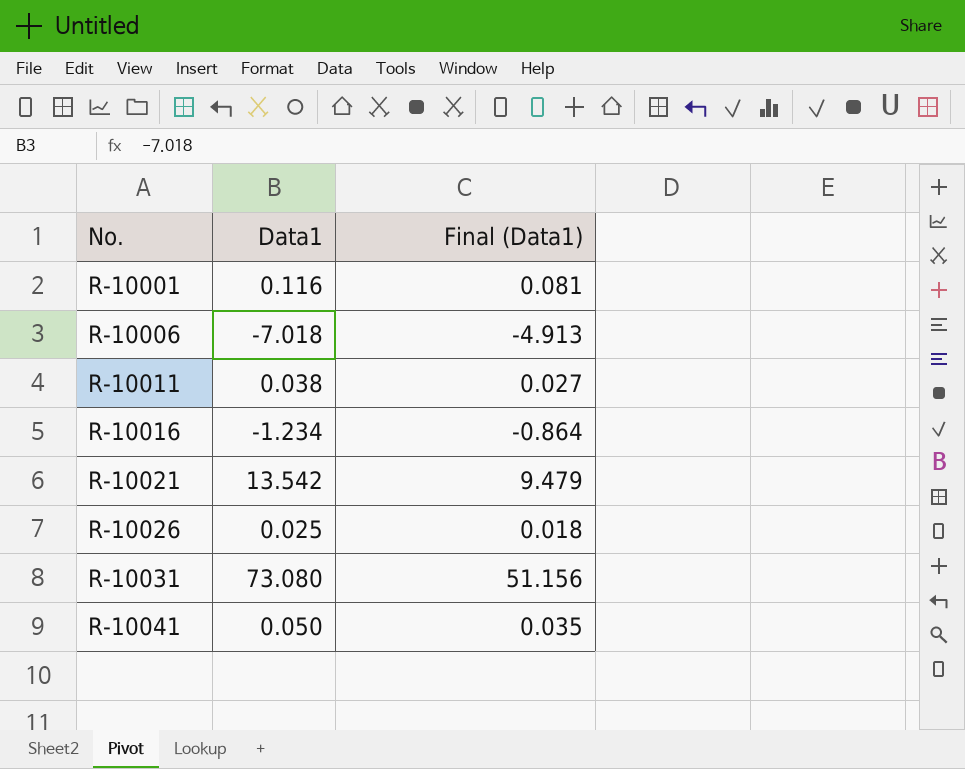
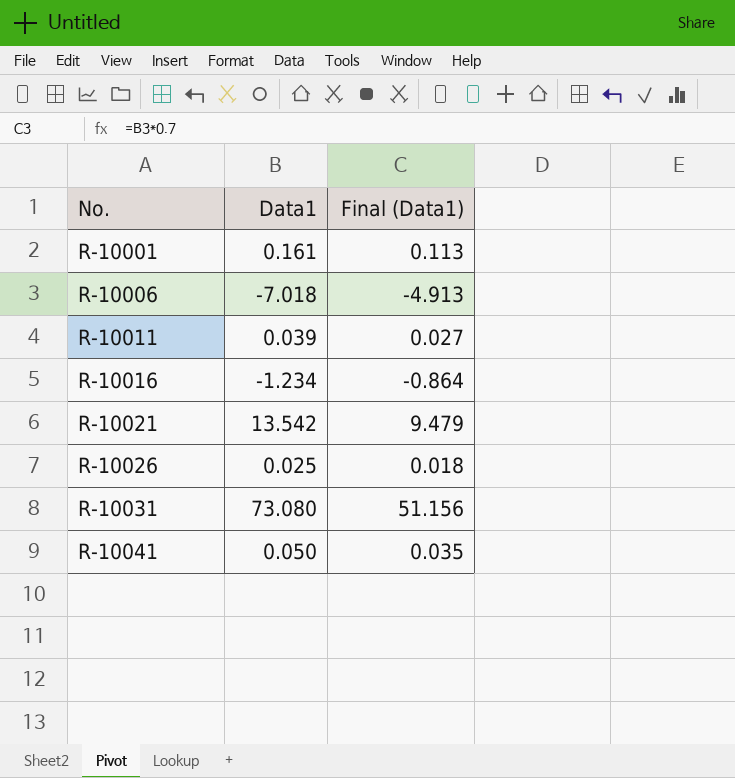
R-10001 | Data1: 0.116 -> 0.161
R-10001 | Final (Data1): 0.081 -> 0.113
R-10011 | Data1: 0.038 -> 0.039

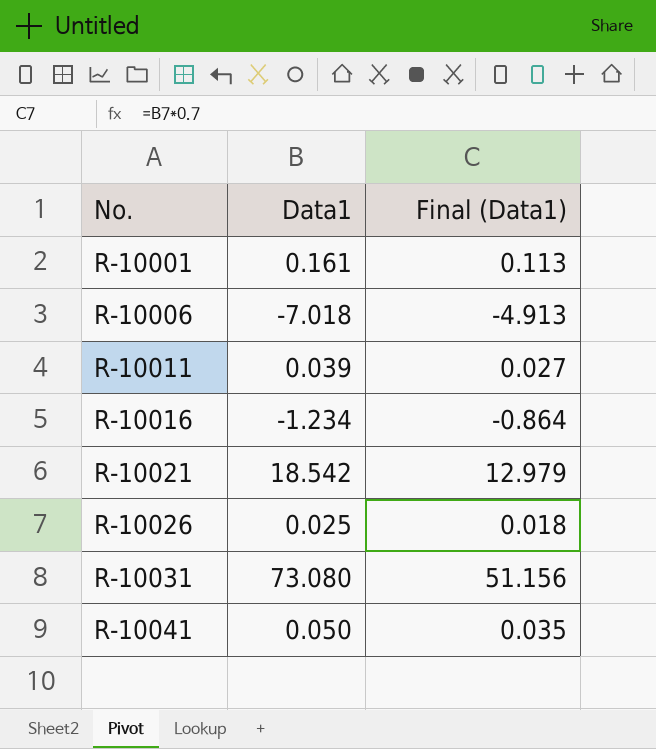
R-10021 | Data1: 13.542 -> 18.542
R-10021 | Final (Data1): 9.479 -> 12.979

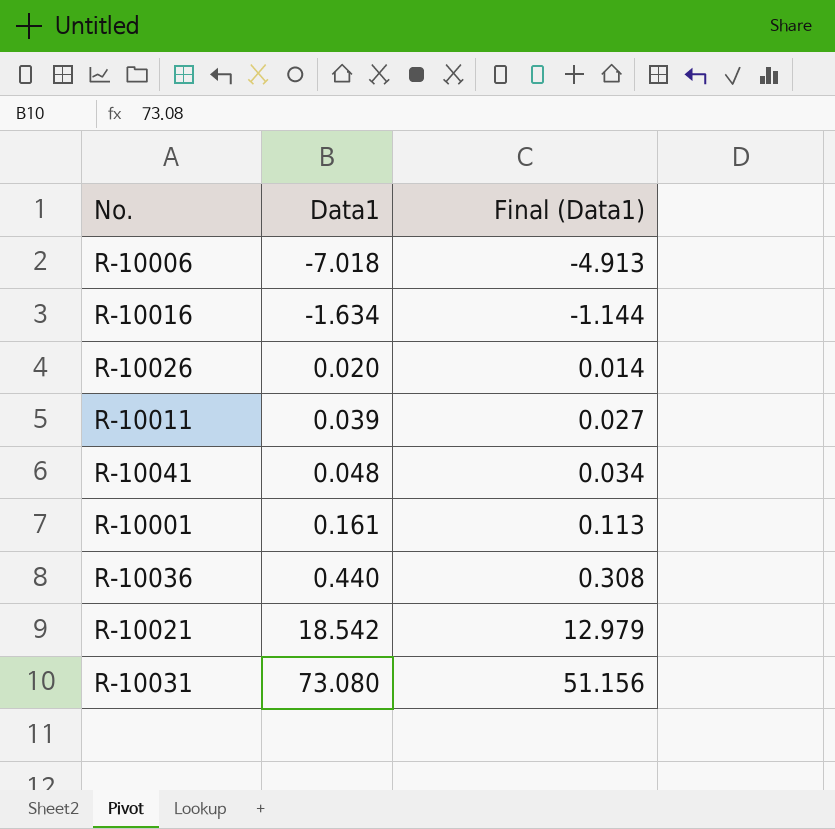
row order: No. ascending -> Data1 ascending
R-10016 | Data1: -1.234 -> -1.634
R-10016 | Final (Data1): -0.864 -> -1.144
R-10026 | Data1: 0.025 -> 0.020
R-10026 | Final (Data1): 0.018 -> 0.014
R-10041 | Data1: 0.050 -> 0.048
R-10041 | Final (Data1): 0.035 -> 0.034
row R-10036: none -> 0.440 | 0.308

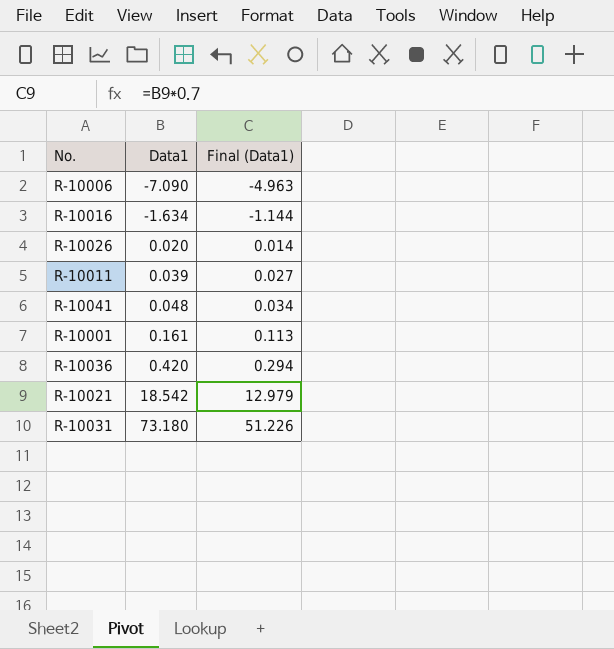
R-10006 | Data1: -7.018 -> -7.090
R-10006 | Final (Data1): -4.913 -> -4.963
R-10036 | Data1: 0.440 -> 0.420
R-10036 | Final (Data1): 0.308 -> 0.294
R-10031 | Data1: 73.080 -> 73.180
R-10031 | Final (Data1): 51.156 -> 51.226

